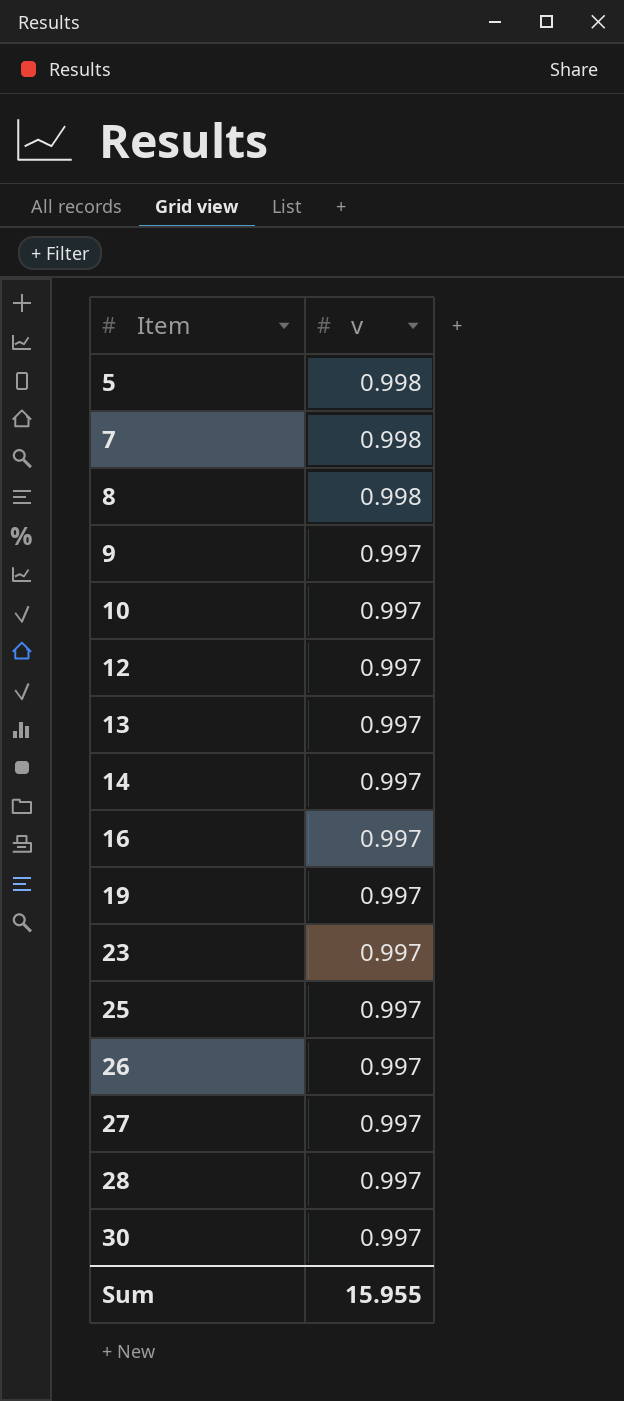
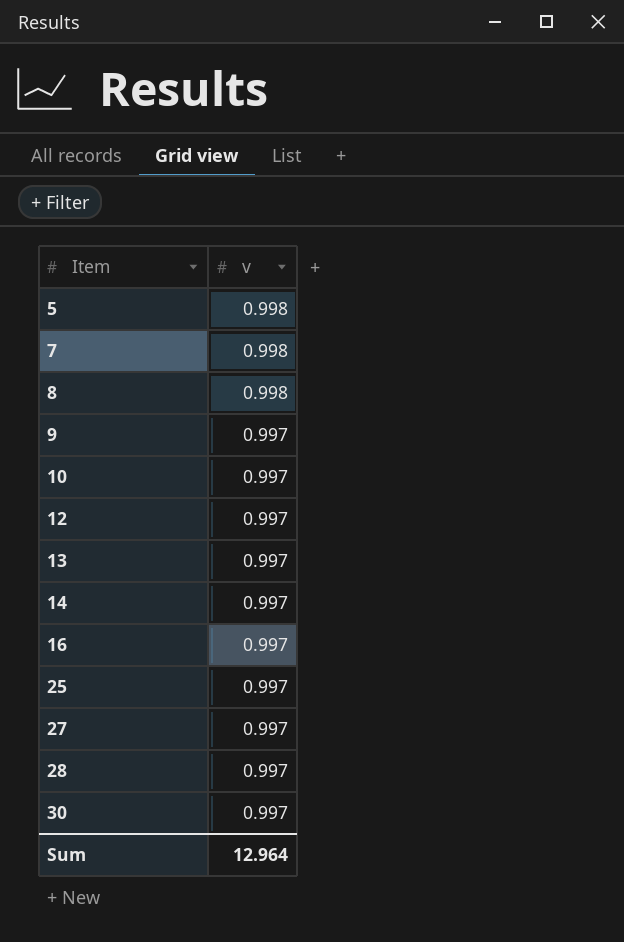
row 19: 0.997 -> none
row 23: 0.997 -> none
row 26: 0.997 -> none
Sum | v: 15.955 -> 12.964

